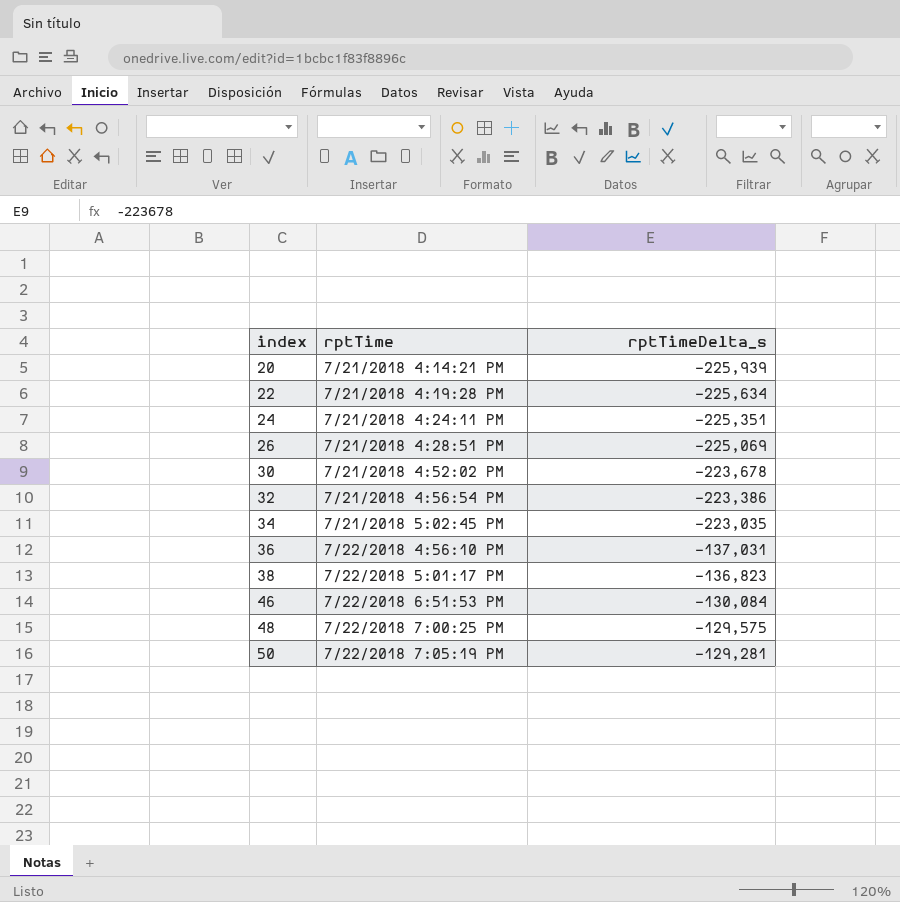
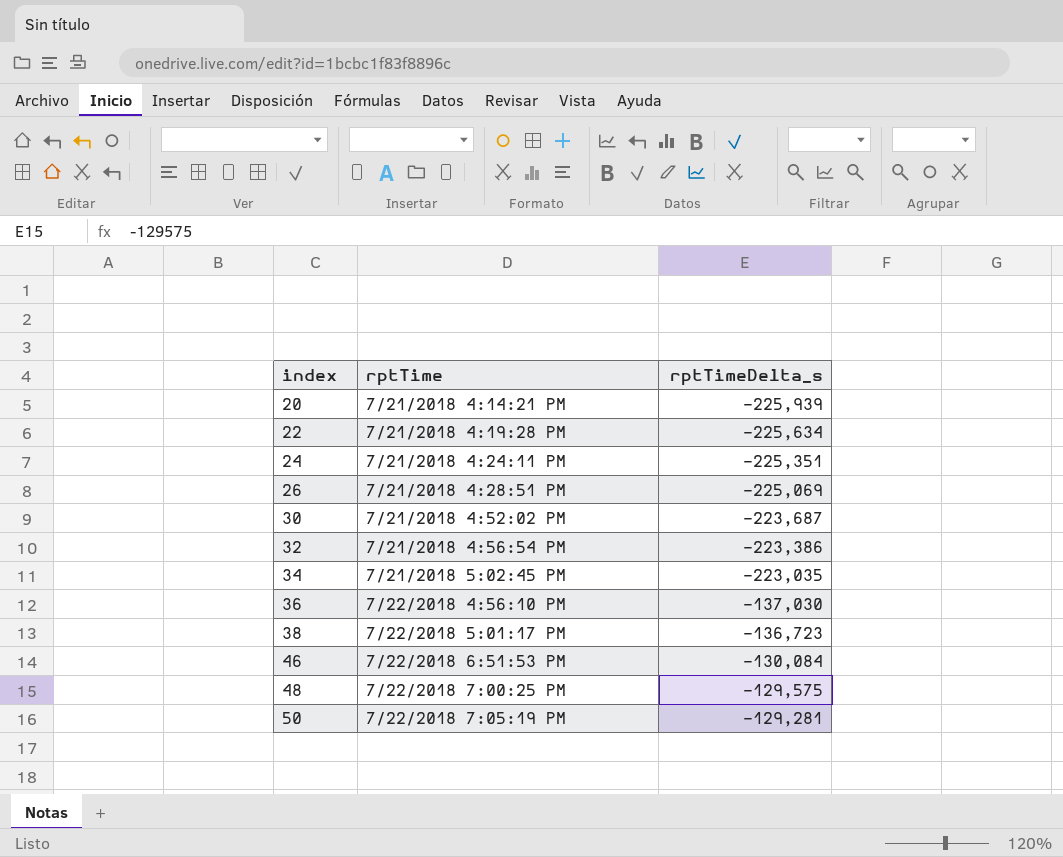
30 | rptTimeDelta_s: -223,678 -> -223,687
36 | rptTimeDelta_s: -137,031 -> -137,030
38 | rptTimeDelta_s: -136,823 -> -136,723

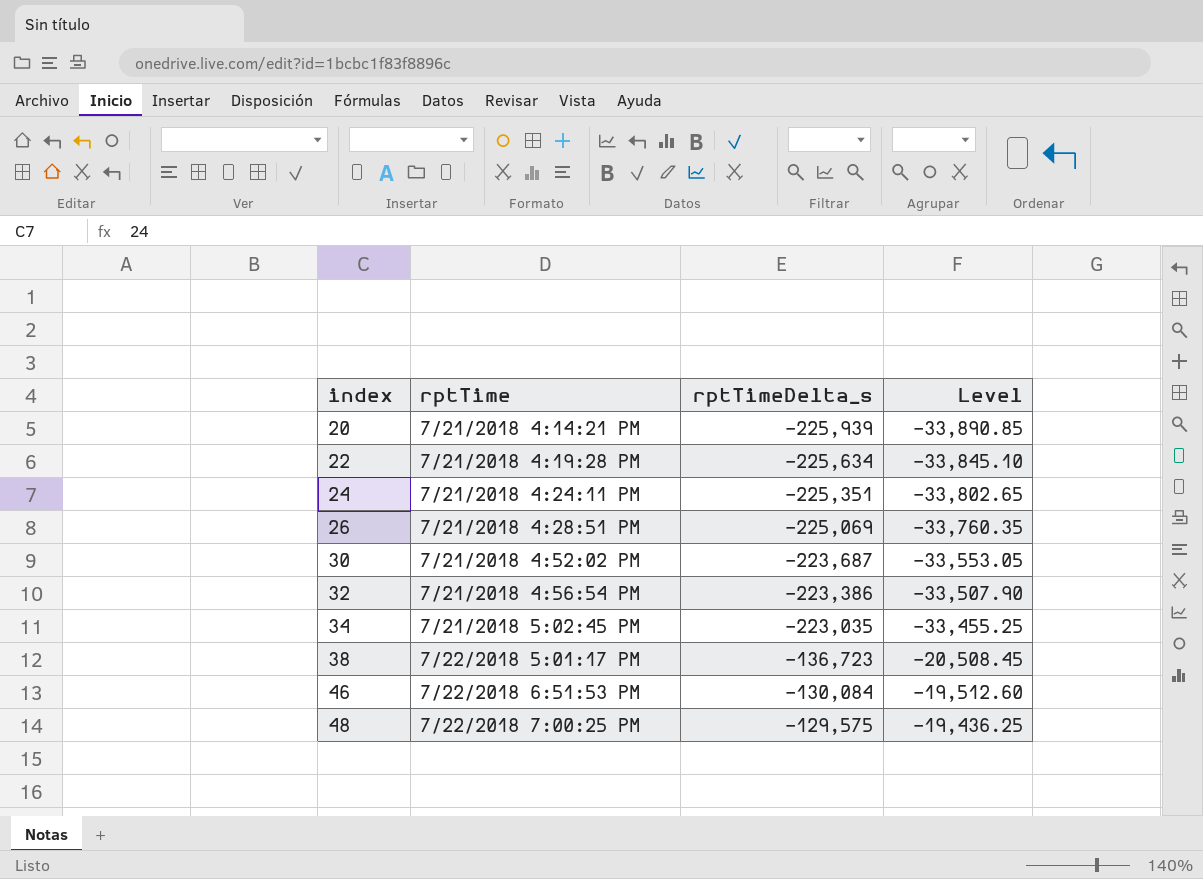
column Level | formula: none -> [rptTimeDelta_s] * 0.15
row 36: 7/22/2018 4:56:10 PM | -137,030 -> none
row 50: 7/22/2018 7:05:19 PM | -129,281 -> none

